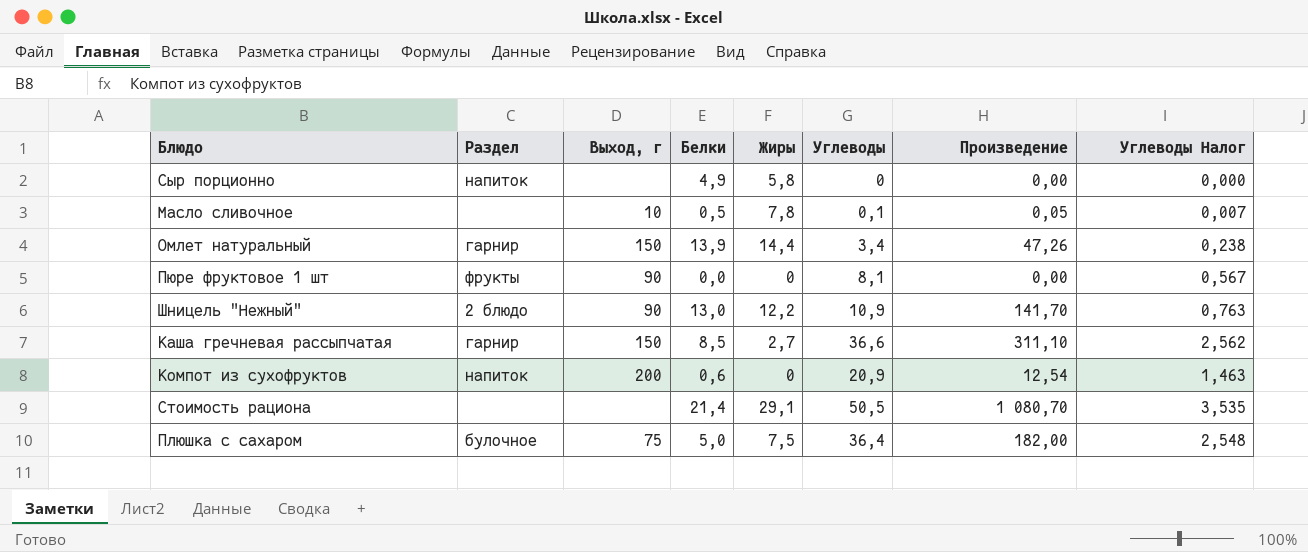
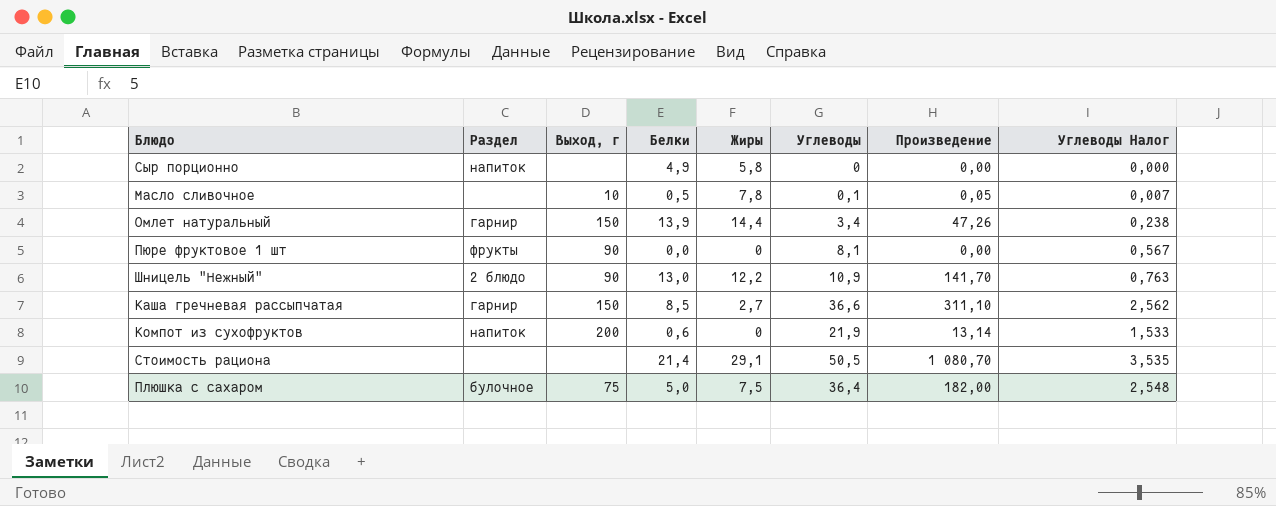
Компот из сухофруктов | Углеводы: 20,9 -> 21,9
Компот из сухофруктов | Произведение: 12,54 -> 13,14
Компот из сухофруктов | Углеводы Налог: 1,463 -> 1,533

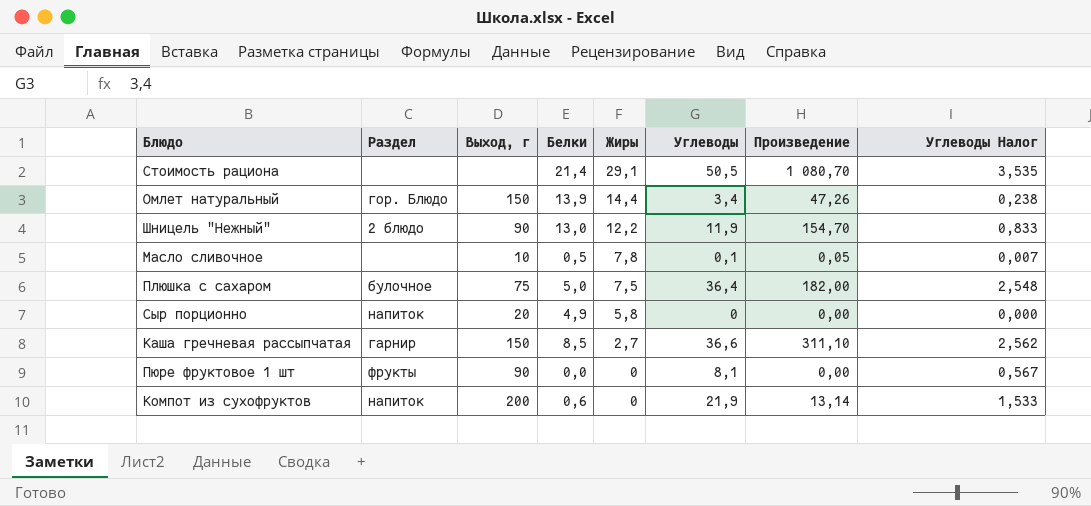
row order: none -> Жиры descending
Омлет натуральный | Раздел: гарнир -> гор. Блюдо
Шницель "Нежный" | Углеводы: 10,9 -> 11,9
Шницель "Нежный" | Произведение: 141,70 -> 154,70
Шницель "Нежный" | Углеводы Налог: 0,763 -> 0,833
Сыр порционно | Выход, г: none -> 20

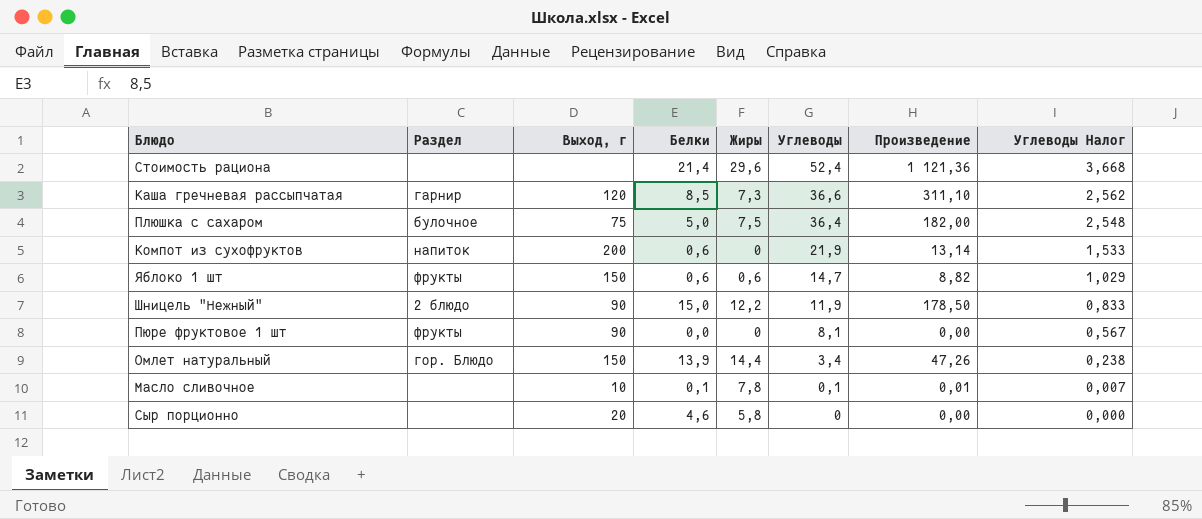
row order: Жиры descending -> Углеводы descending
Стоимость рациона | Жиры: 29,1 -> 29,6
Стоимость рациона | Углеводы: 50,5 -> 52,4
Стоимость рациона | Произведение: 1 080,70 -> 1 121,36
Стоимость рациона | Углеводы Налог: 3,535 -> 3,668
Каша гречневая рассыпчатая | Выход, г: 150 -> 120
Каша гречневая рассыпчатая | Жиры: 2,7 -> 7,3
row Яблоко 1 шт: none -> фрукты | 150 | 0,6 | 0,6 | 14,7 | 8,82 | 1,029
Шницель "Нежный" | Белки: 13,0 -> 15,0
Шницель "Нежный" | Произведение: 154,70 -> 178,50
Масло сливочное | Белки: 0,5 -> 0,1
Масло сливочное | Произведение: 0,05 -> 0,01
Сыр порционно | Раздел: напиток -> none
Сыр порционно | Белки: 4,9 -> 4,6

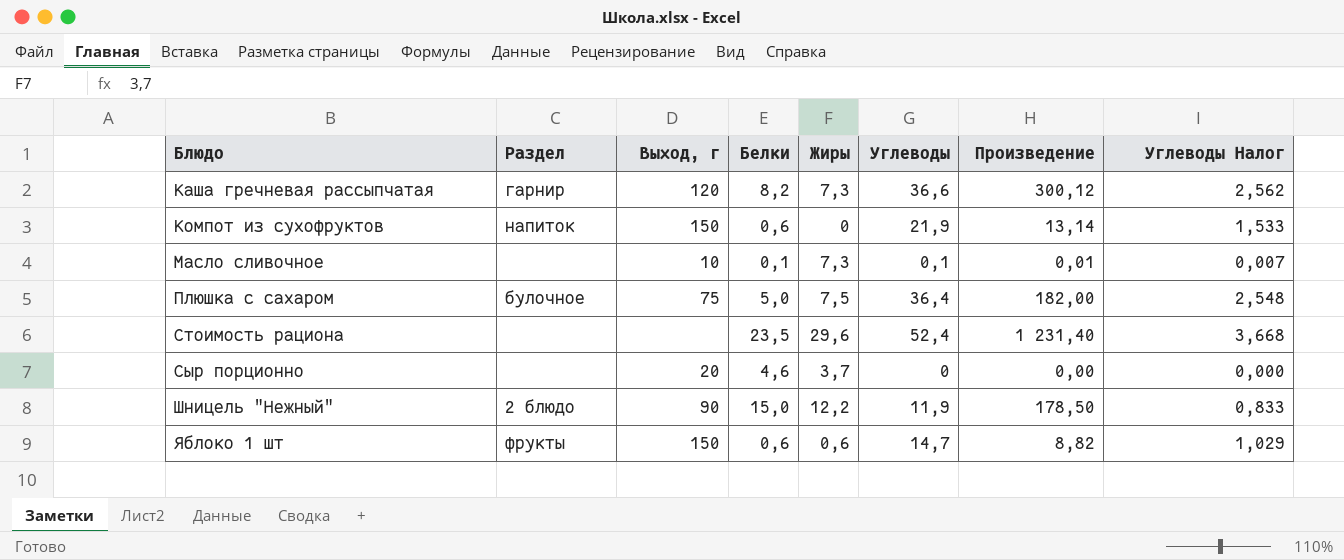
row order: Углеводы descending -> Блюдо ascending
row Пюре фруктовое 1 шт: фрукты | 90 | 0,0 | 0 | 8,1 | 0,00 | 0,567 -> none
row Омлет натуральный: гор. Блюдо | 150 | 13,9 | 14,4 | 3,4 | 47,26 | 0,238 -> none
Каша гречневая рассыпчатая | Белки: 8,5 -> 8,2
Каша гречневая рассыпчатая | Произведение: 311,10 -> 300,12
Компот из сухофруктов | Выход, г: 200 -> 150
Масло сливочное | Жиры: 7,8 -> 7,3
Стоимость рациона | Белки: 21,4 -> 23,5
Стоимость рациона | Произведение: 1 121,36 -> 1 231,40
Сыр порционно | Жиры: 5,8 -> 3,7

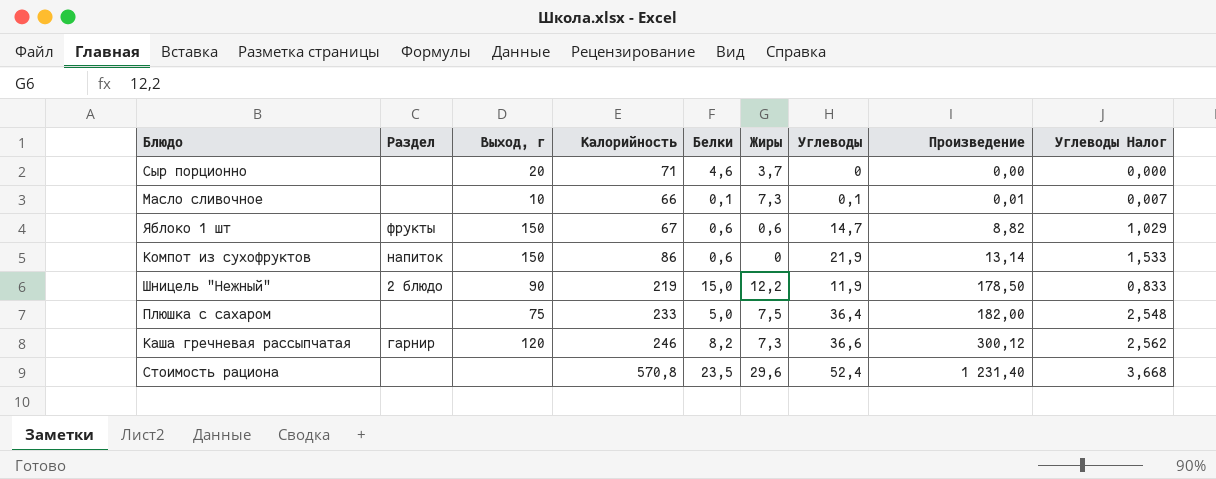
row order: Блюдо ascending -> Произведение ascending
column Калорийность | position: none -> 4
Плюшка с сахаром | Раздел: булочное -> none

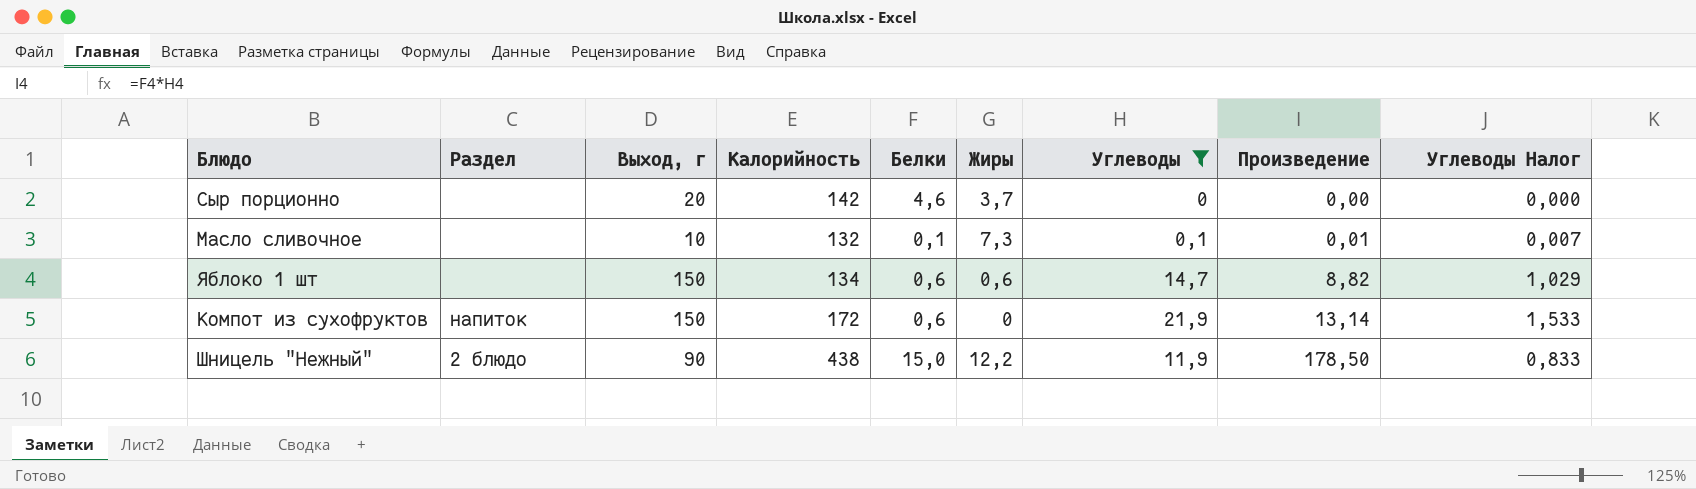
filter: none -> Углеводы <= 21,9
Сыр порционно | Калорийность: 71 -> 142
Масло сливочное | Калорийность: 66 -> 132
Яблоко 1 шт | Раздел: фрукты -> none
Яблоко 1 шт | Калорийность: 67 -> 134
Компот из сухофруктов | Калорийность: 86 -> 172
Шницель "Нежный" | Калорийность: 219 -> 438

